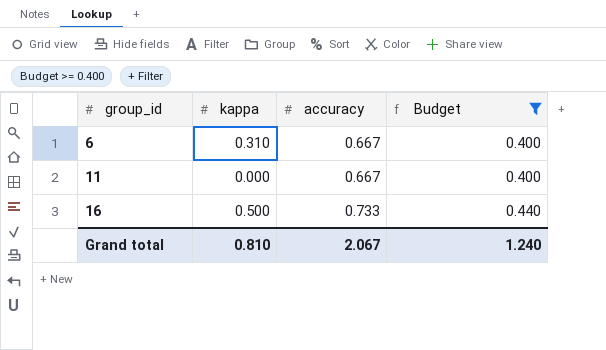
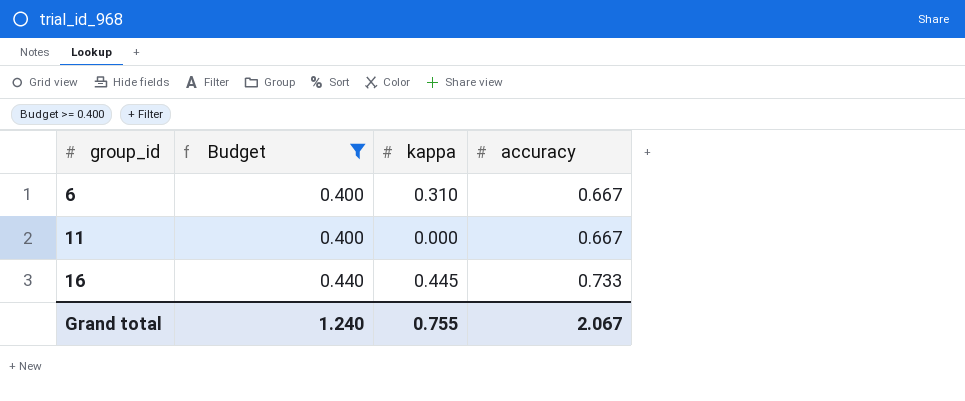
column Budget | position: 4 -> 2
16 | kappa: 0.500 -> 0.445
Grand total | kappa: 0.810 -> 0.755

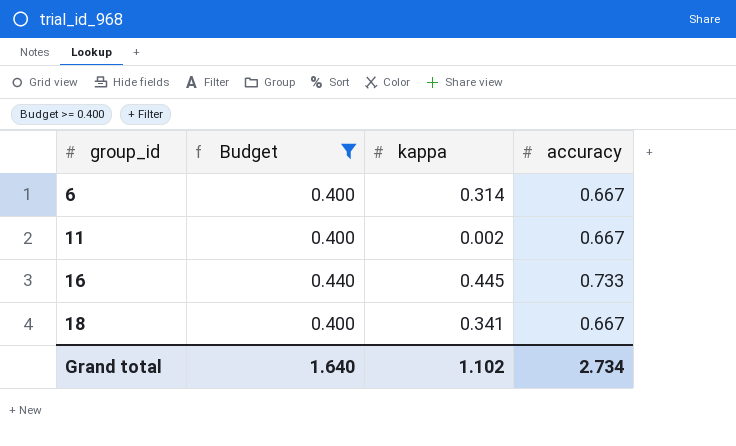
6 | kappa: 0.310 -> 0.314
11 | kappa: 0.000 -> 0.002
row 18: none -> 0.400 | 0.341 | 0.667
Grand total | Budget: 1.240 -> 1.640
Grand total | kappa: 0.755 -> 1.102
Grand total | accuracy: 2.067 -> 2.734

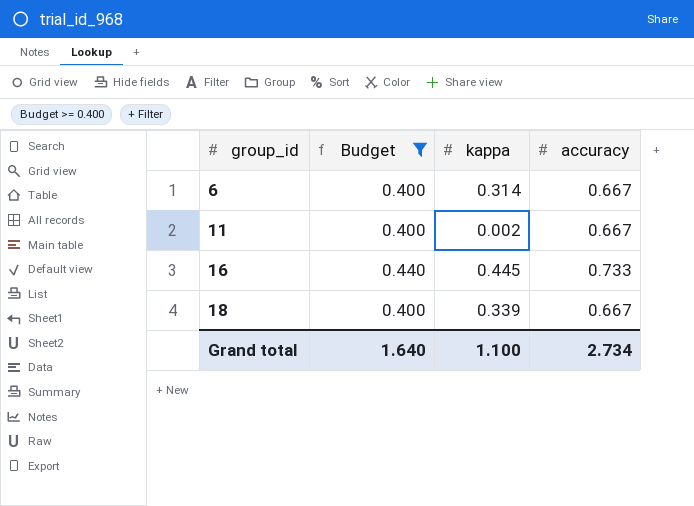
18 | kappa: 0.341 -> 0.339
Grand total | kappa: 1.102 -> 1.100

